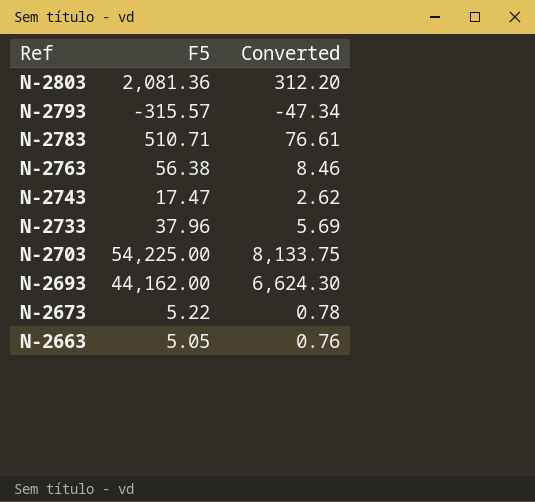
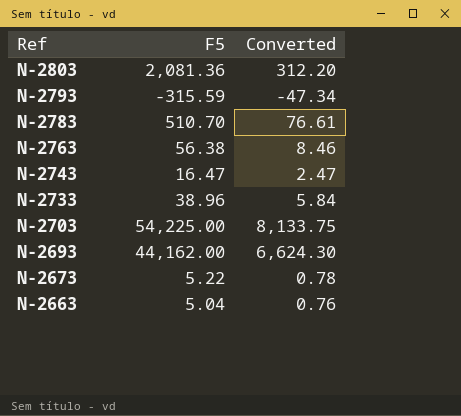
N-2793 | F5: -315.57 -> -315.59
N-2783 | F5: 510.71 -> 510.70
N-2743 | F5: 17.47 -> 16.47
N-2743 | Converted: 2.62 -> 2.47
N-2733 | F5: 37.96 -> 38.96
N-2733 | Converted: 5.69 -> 5.84
N-2663 | F5: 5.05 -> 5.04

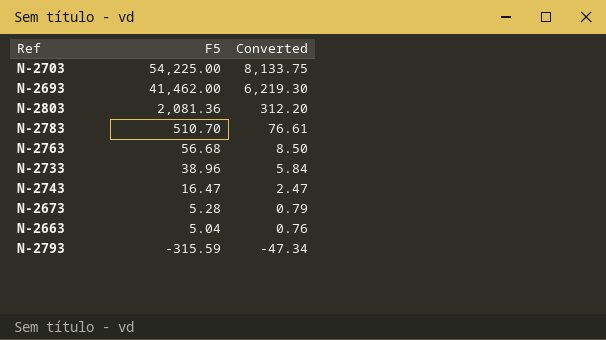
row order: Ref descending -> F5 descending
N-2693 | F5: 44,162.00 -> 41,462.00
N-2693 | Converted: 6,624.30 -> 6,219.30
N-2763 | F5: 56.38 -> 56.68
N-2763 | Converted: 8.46 -> 8.50
N-2673 | F5: 5.22 -> 5.28
N-2673 | Converted: 0.78 -> 0.79

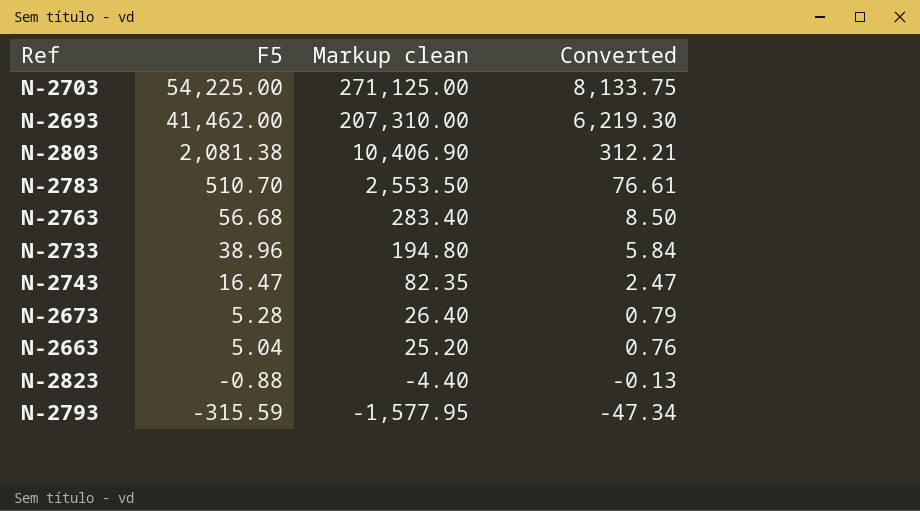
column Markup clean | formula: none -> [F5] * 5
N-2803 | F5: 2,081.36 -> 2,081.38
N-2803 | Converted: 312.20 -> 312.21
row N-2823: none -> -0.88 | -4.40 | -0.13

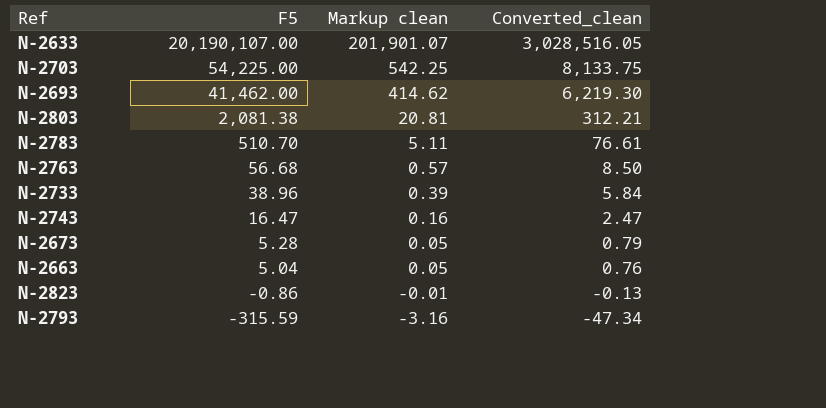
column Markup clean | formula: [F5] * 5 -> [F5] * 0.01
column name: Converted -> Converted_clean
row N-2633: none -> 20,190,107.00 | 201,901.07 | 3,028,516.05
N-2823 | F5: -0.88 -> -0.86

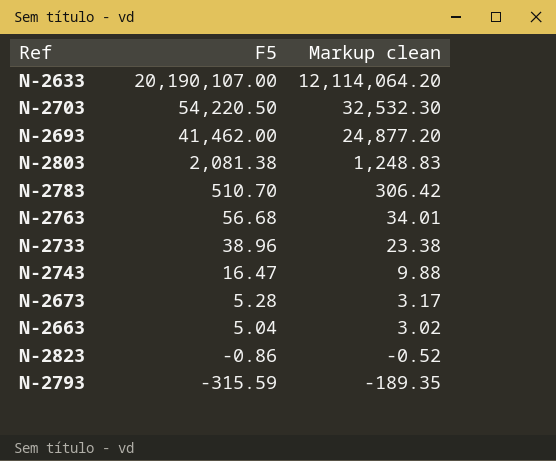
column Converted_clean | formula: [F5] * 0.15 -> none
column Markup clean | formula: [F5] * 0.01 -> [F5] * 0.6
N-2703 | F5: 54,225.00 -> 54,220.50

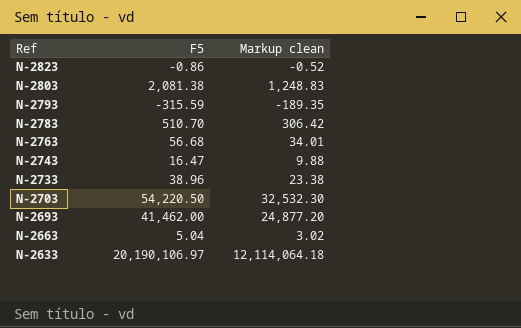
row order: F5 descending -> Ref descending
row N-2673: 5.28 | 3.17 -> none
N-2633 | F5: 20,190,107.00 -> 20,190,106.97
N-2633 | Markup clean: 12,114,064.20 -> 12,114,064.18

